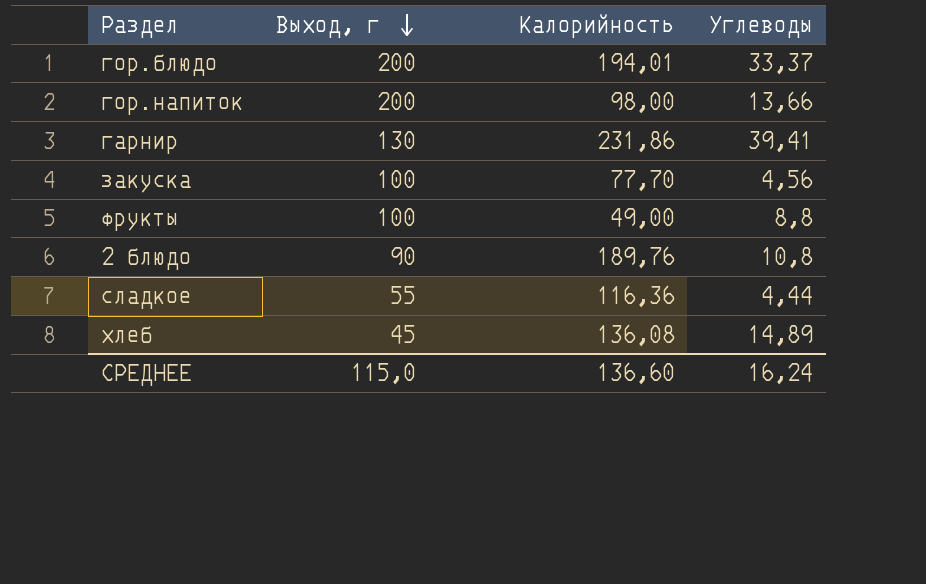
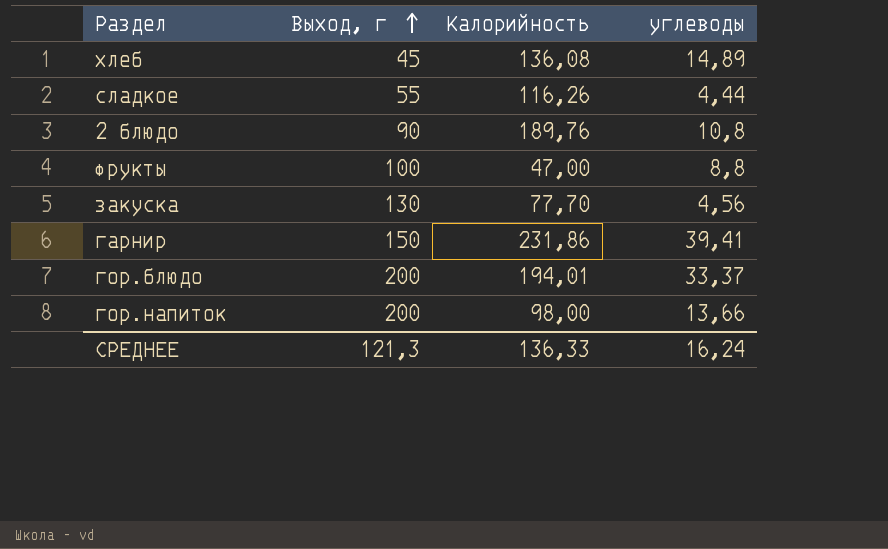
row order: Выход, г descending -> Выход, г ascending
column name: Углеводы -> углеводы
сладкое | Калорийность: 116,36 -> 116,26
фрукты | Калорийность: 49,00 -> 47,00
закуска | Выход, г: 100 -> 130
гарнир | Выход, г: 130 -> 150
СРЕДНЕЕ | Выход, г: 115,0 -> 121,3
СРЕДНЕЕ | Калорийность: 136,60 -> 136,33

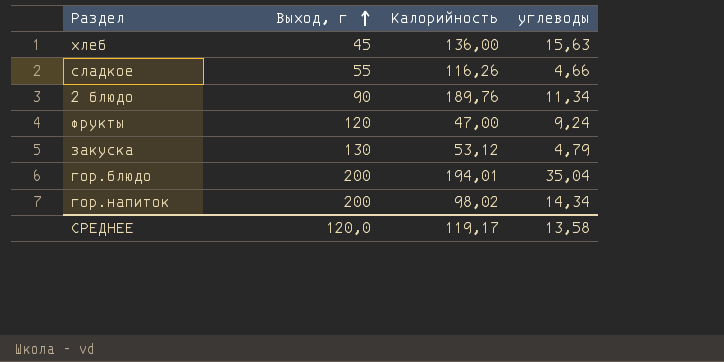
row гарнир: 150 | 231,86 | 39,41 -> none
хлеб | Калорийность: 136,08 -> 136,00
хлеб | углеводы: 14,89 -> 15,63
сладкое | углеводы: 4,44 -> 4,66
2 блюдо | углеводы: 10,8 -> 11,34
фрукты | Выход, г: 100 -> 120
фрукты | углеводы: 8,8 -> 9,24
закуска | Калорийность: 77,70 -> 53,12
закуска | углеводы: 4,56 -> 4,79
гор.блюдо | углеводы: 33,37 -> 35,04
гор.напиток | Калорийность: 98,00 -> 98,02
гор.напиток | углеводы: 13,66 -> 14,34
СРЕДНЕЕ | Выход, г: 121,3 -> 120,0
СРЕДНЕЕ | Калорийность: 136,33 -> 119,17
СРЕДНЕЕ | углеводы: 16,24 -> 13,58

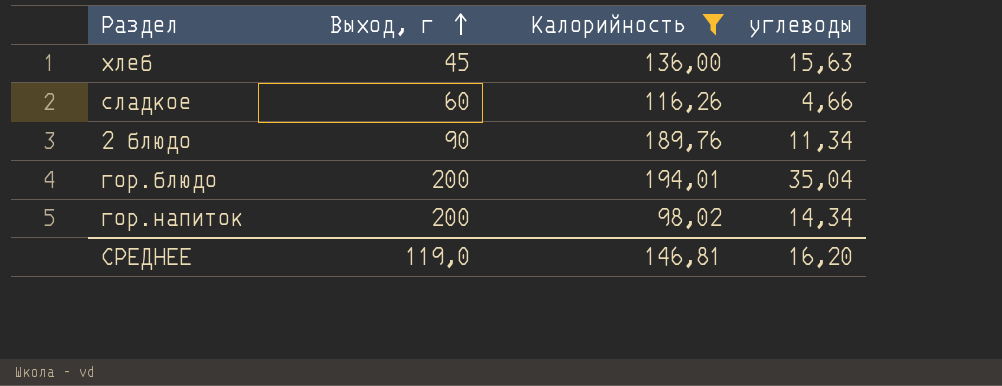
filter: none -> Калорийность >= 98,02
сладкое | Выход, г: 55 -> 60
СРЕДНЕЕ | Выход, г: 120,0 -> 119,0
СРЕДНЕЕ | Калорийность: 119,17 -> 146,81
СРЕДНЕЕ | углеводы: 13,58 -> 16,20

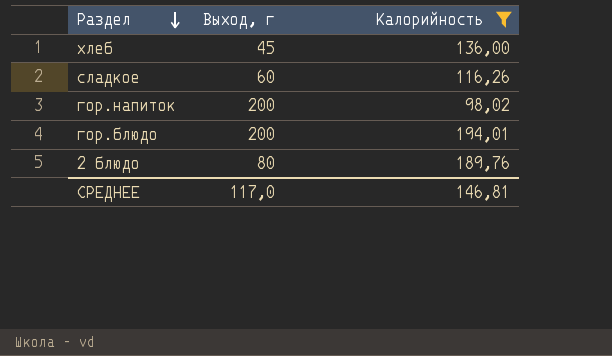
row order: Выход, г ascending -> Раздел descending
column углеводы | position: 4 -> none
2 блюдо | Выход, г: 90 -> 80
СРЕДНЕЕ | Выход, г: 119,0 -> 117,0

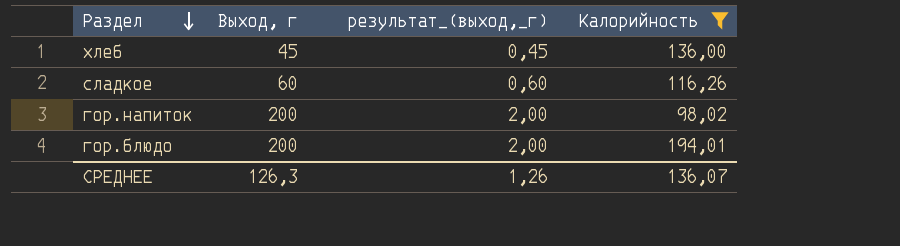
column результат_(выход,_г) | formula: none -> [Выход, г] * 0,01
row 2 блюдо: 80 | 189,76 -> none
СРЕДНЕЕ | Выход, г: 117,0 -> 126,3
СРЕДНЕЕ | Калорийность: 146,81 -> 136,07

